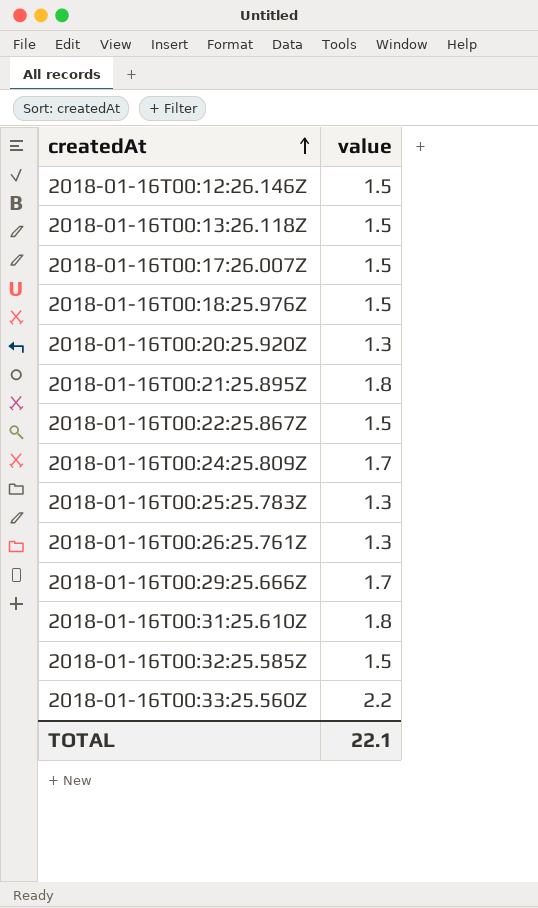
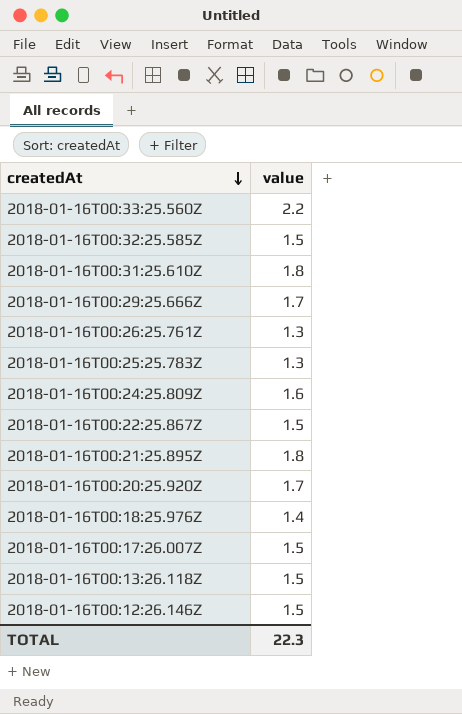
row order: createdAt ascending -> createdAt descending
2018-01-16T00:24:25.809Z | value: 1.7 -> 1.6
2018-01-16T00:20:25.920Z | value: 1.3 -> 1.7
2018-01-16T00:18:25.976Z | value: 1.5 -> 1.4
TOTAL | value: 22.1 -> 22.3

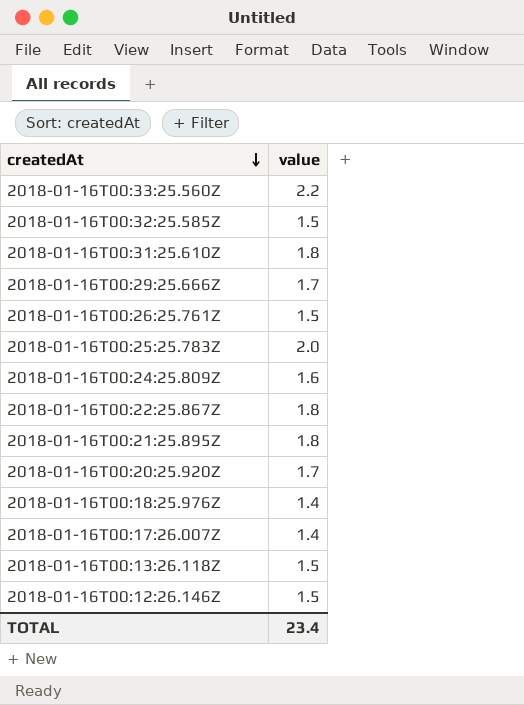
2018-01-16T00:26:25.761Z | value: 1.3 -> 1.5
2018-01-16T00:25:25.783Z | value: 1.3 -> 2.0
2018-01-16T00:22:25.867Z | value: 1.5 -> 1.8
2018-01-16T00:17:26.007Z | value: 1.5 -> 1.4
TOTAL | value: 22.3 -> 23.4

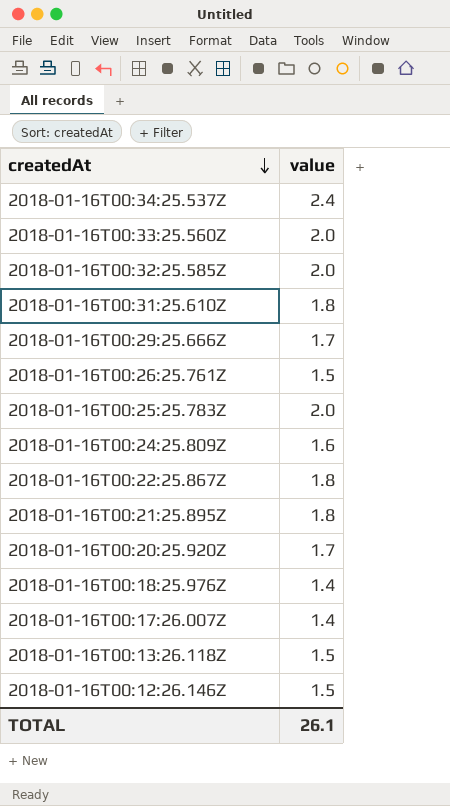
row 2018-01-16T00:34:25.537Z: none -> 2.4
2018-01-16T00:33:25.560Z | value: 2.2 -> 2.0
2018-01-16T00:32:25.585Z | value: 1.5 -> 2.0
TOTAL | value: 23.4 -> 26.1

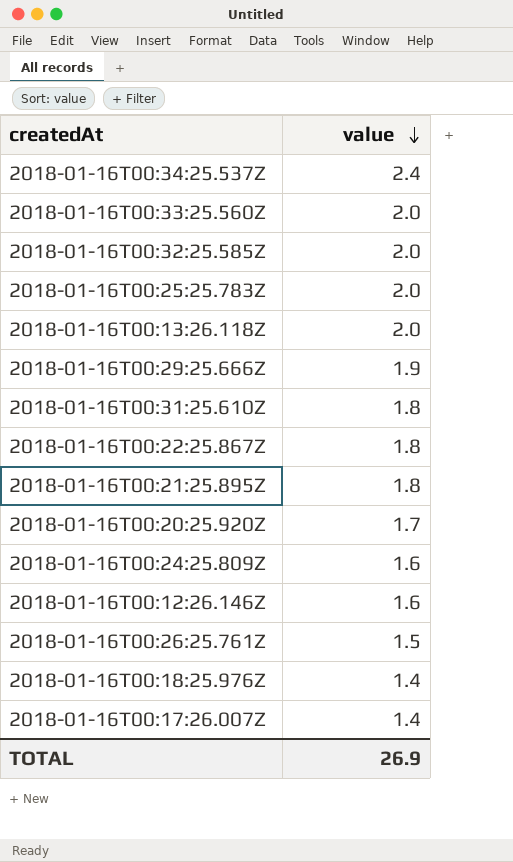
row order: createdAt descending -> value descending
2018-01-16T00:13:26.118Z | value: 1.5 -> 2.0
2018-01-16T00:29:25.666Z | value: 1.7 -> 1.9
2018-01-16T00:12:26.146Z | value: 1.5 -> 1.6
TOTAL | value: 26.1 -> 26.9

